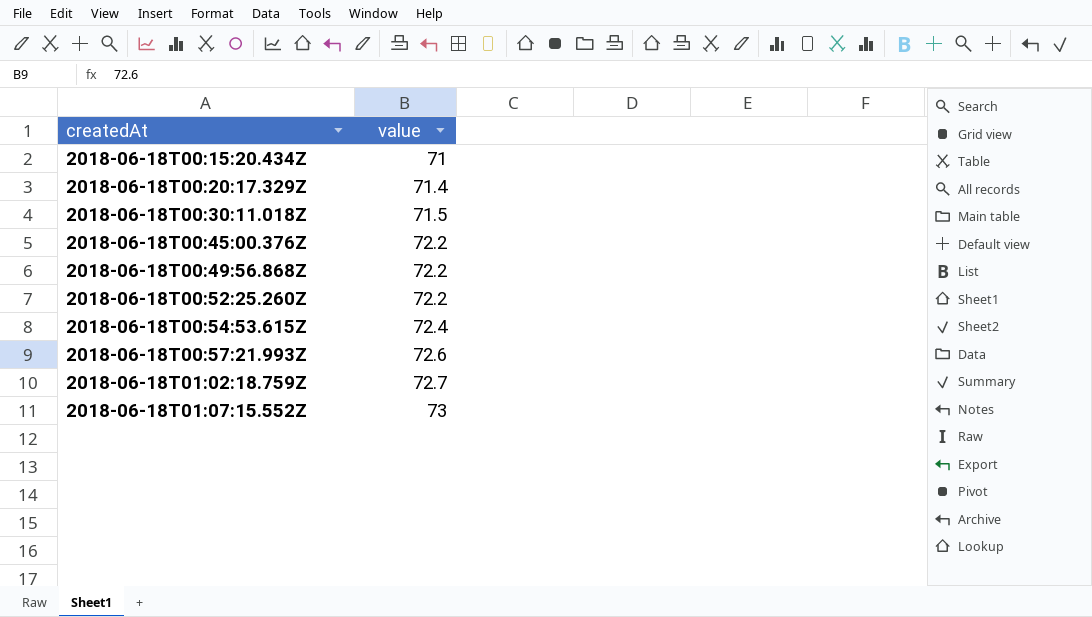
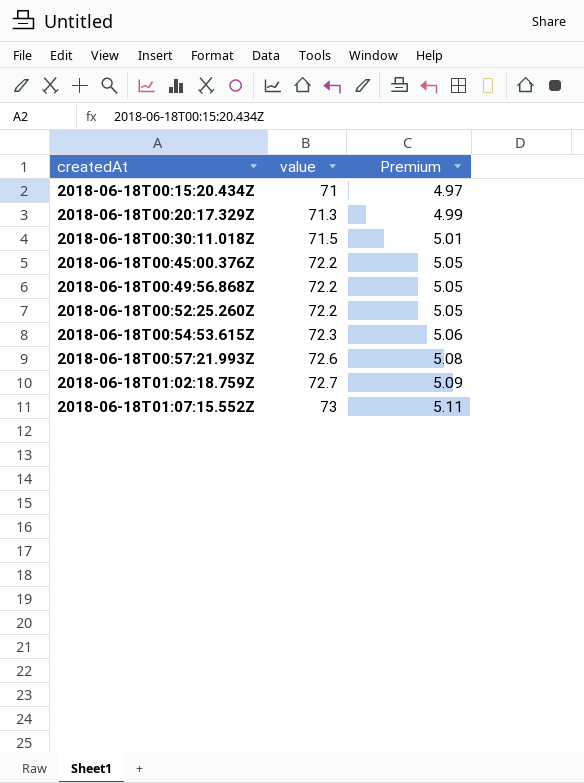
column Premium | formula: none -> [value] * 0.07
2018-06-18T00:20:17.329Z | value: 71.4 -> 71.3
2018-06-18T00:54:53.615Z | value: 72.4 -> 72.3

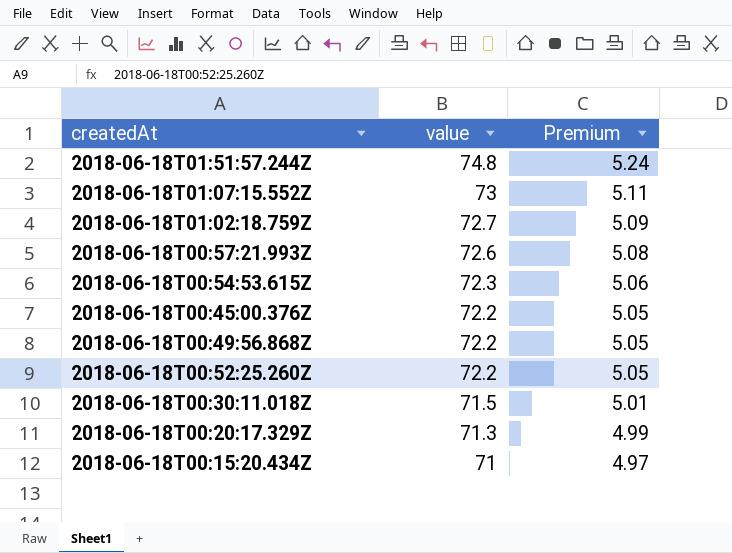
row order: createdAt ascending -> value descending
row 2018-06-18T01:51:57.244Z: none -> 74.8 | 5.24

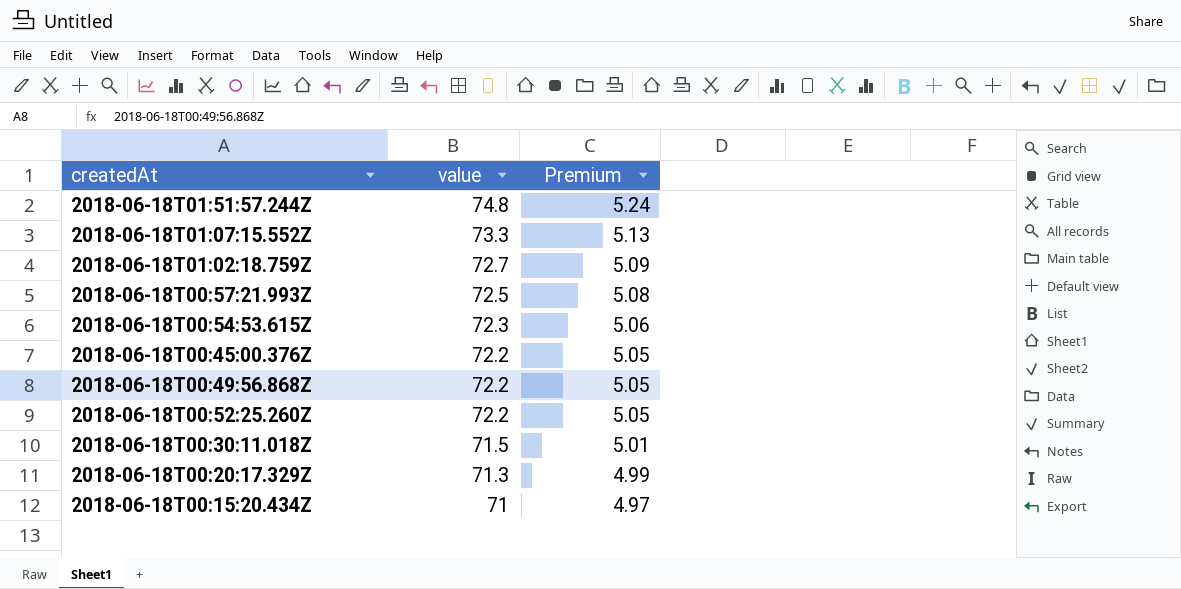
2018-06-18T01:07:15.552Z | value: 73 -> 73.3
2018-06-18T01:07:15.552Z | Premium: 5.11 -> 5.13
2018-06-18T00:57:21.993Z | value: 72.6 -> 72.5

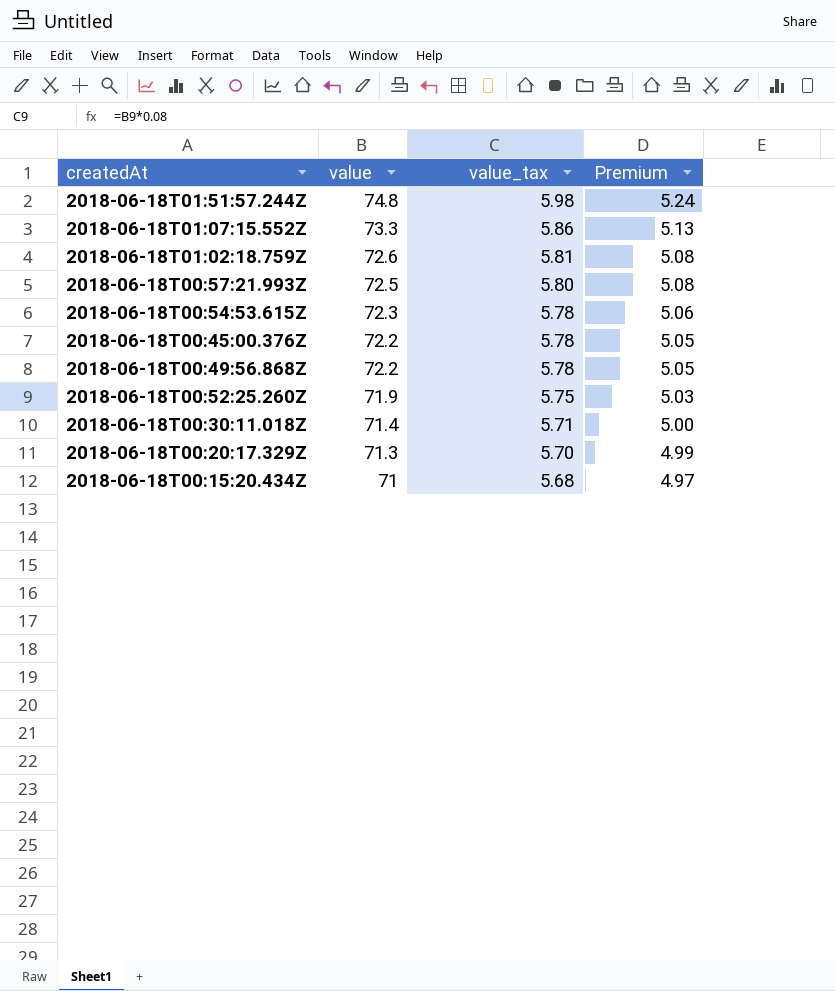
column value_tax | formula: none -> [value] * 0.08
2018-06-18T01:02:18.759Z | value: 72.7 -> 72.6
2018-06-18T01:02:18.759Z | Premium: 5.09 -> 5.08
2018-06-18T00:52:25.260Z | value: 72.2 -> 71.9
2018-06-18T00:52:25.260Z | Premium: 5.05 -> 5.03
2018-06-18T00:30:11.018Z | value: 71.5 -> 71.4
2018-06-18T00:30:11.018Z | Premium: 5.01 -> 5.00

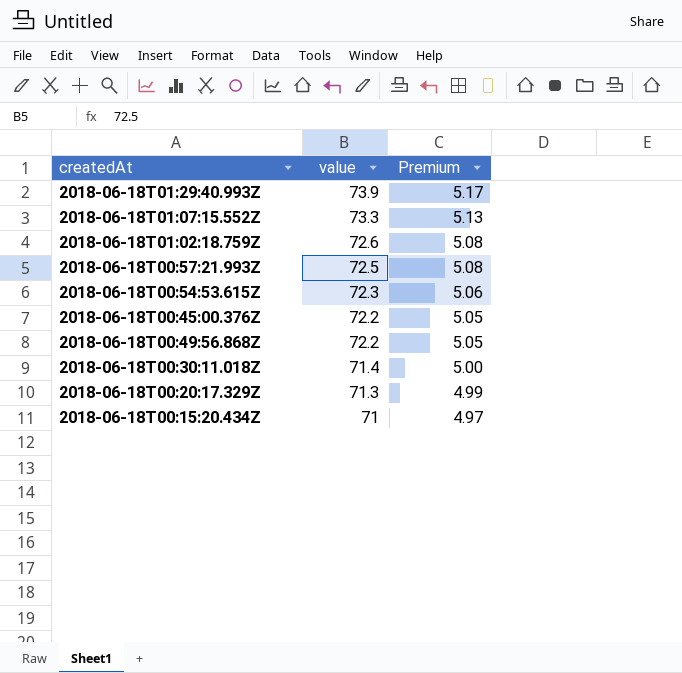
column value_tax | formula: [value] * 0.08 -> none
row 2018-06-18T01:51:57.244Z: 74.8 | 5.98 | 5.24 -> none
row 2018-06-18T00:52:25.260Z: 71.9 | 5.75 | 5.03 -> none
row 2018-06-18T01:29:40.993Z: none -> 73.9 | 5.17

